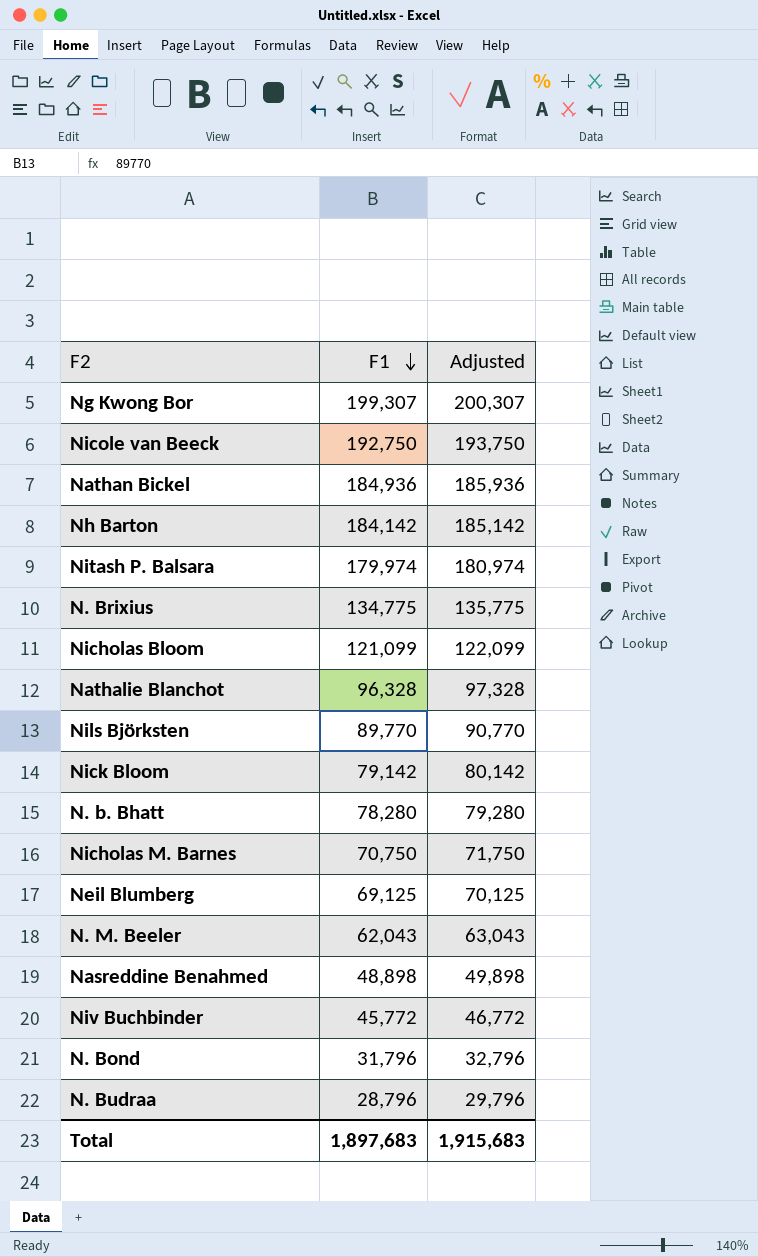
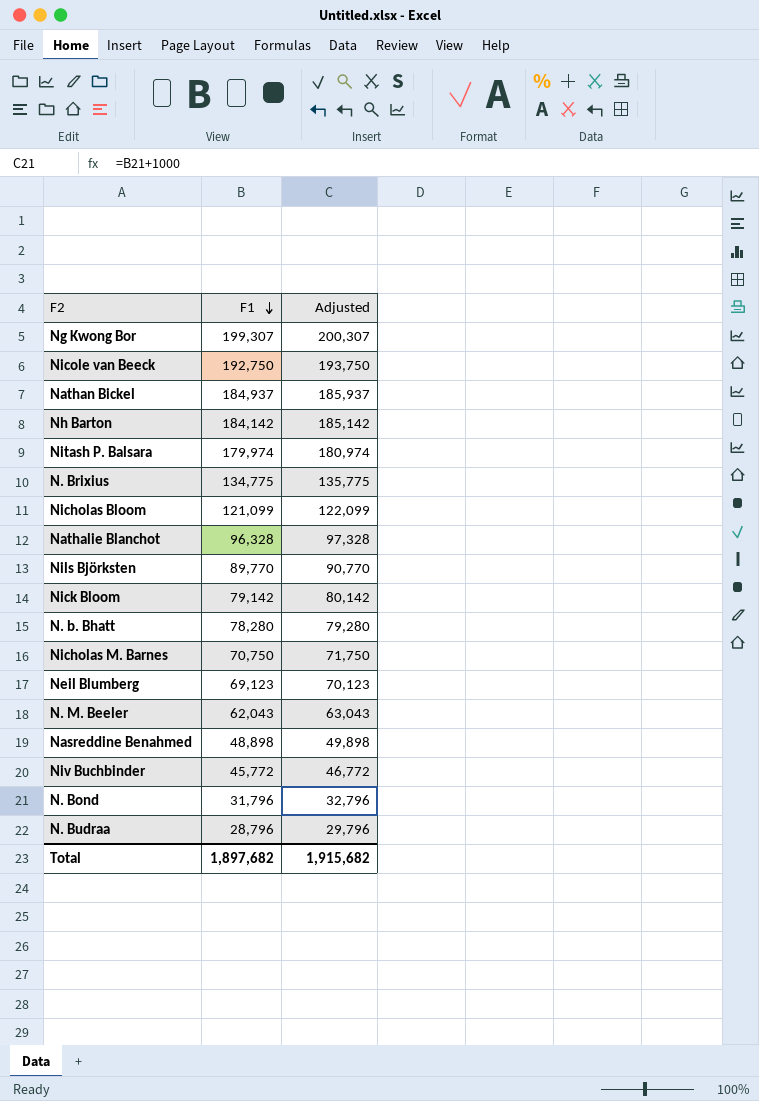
Nathan Bickel | F1: 184,936 -> 184,937
Nathan Bickel | Adjusted: 185,936 -> 185,937
Neil Blumberg | F1: 69,125 -> 69,123
Neil Blumberg | Adjusted: 70,125 -> 70,123
Total | F1: 1,897,683 -> 1,897,682
Total | Adjusted: 1,915,683 -> 1,915,682

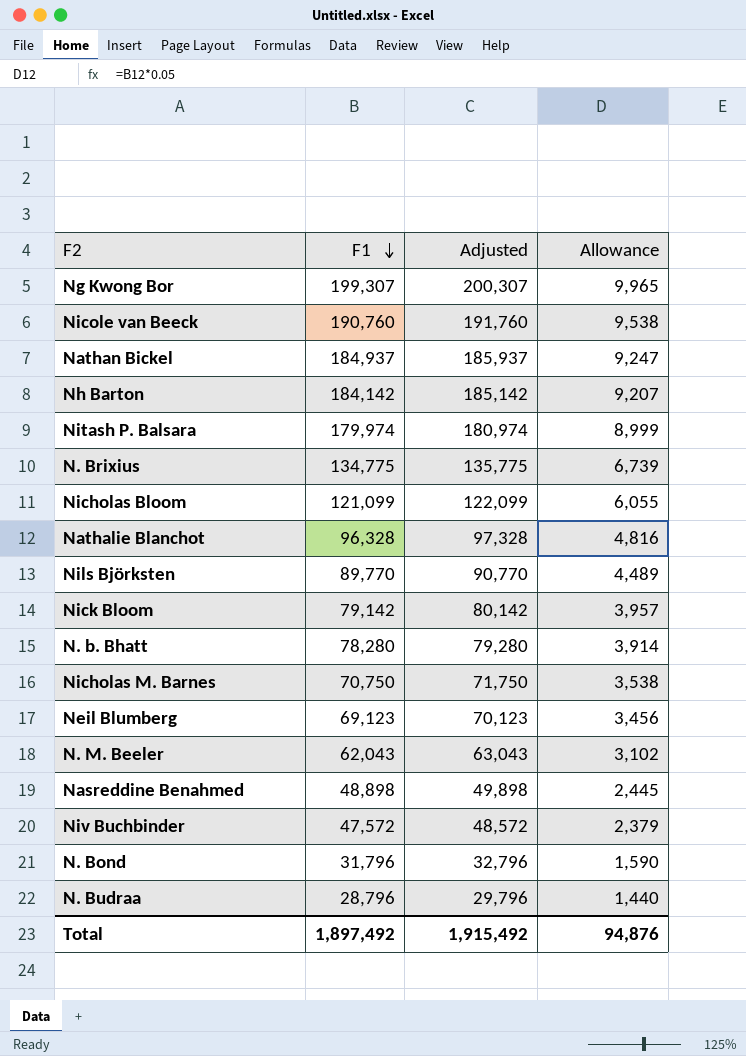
column Allowance | formula: none -> [F1] * 0.05
Nicole van Beeck | F1: 192,750 -> 190,760
Nicole van Beeck | Adjusted: 193,750 -> 191,760
Niv Buchbinder | F1: 45,772 -> 47,572
Niv Buchbinder | Adjusted: 46,772 -> 48,572
Total | F1: 1,897,682 -> 1,897,492
Total | Adjusted: 1,915,682 -> 1,915,492

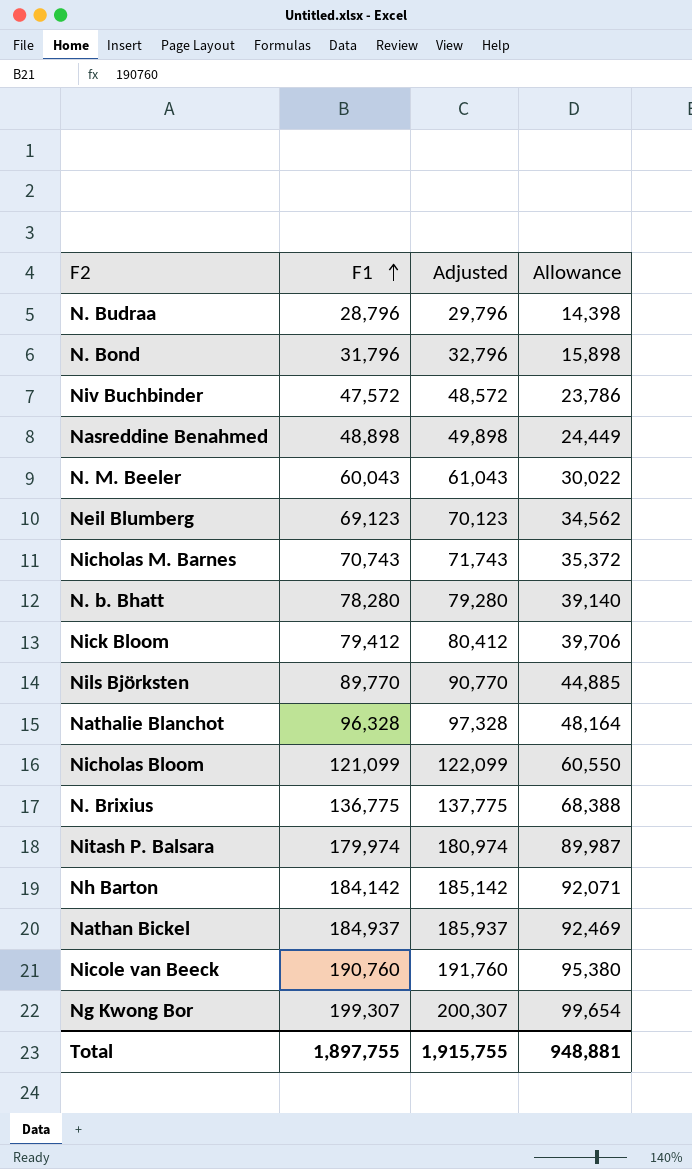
row order: F1 descending -> F1 ascending
column Allowance | formula: [F1] * 0.05 -> [F1] * 0.5
N. M. Beeler | F1: 62,043 -> 60,043
N. M. Beeler | Adjusted: 63,043 -> 61,043
Nicholas M. Barnes | F1: 70,750 -> 70,743
Nicholas M. Barnes | Adjusted: 71,750 -> 71,743
Nick Bloom | F1: 79,142 -> 79,412
Nick Bloom | Adjusted: 80,142 -> 80,412
N. Brixius | F1: 134,775 -> 136,775
N. Brixius | Adjusted: 135,775 -> 137,775
Total | F1: 1,897,492 -> 1,897,755
Total | Adjusted: 1,915,492 -> 1,915,755
Total | Allowance: 94,876 -> 948,881

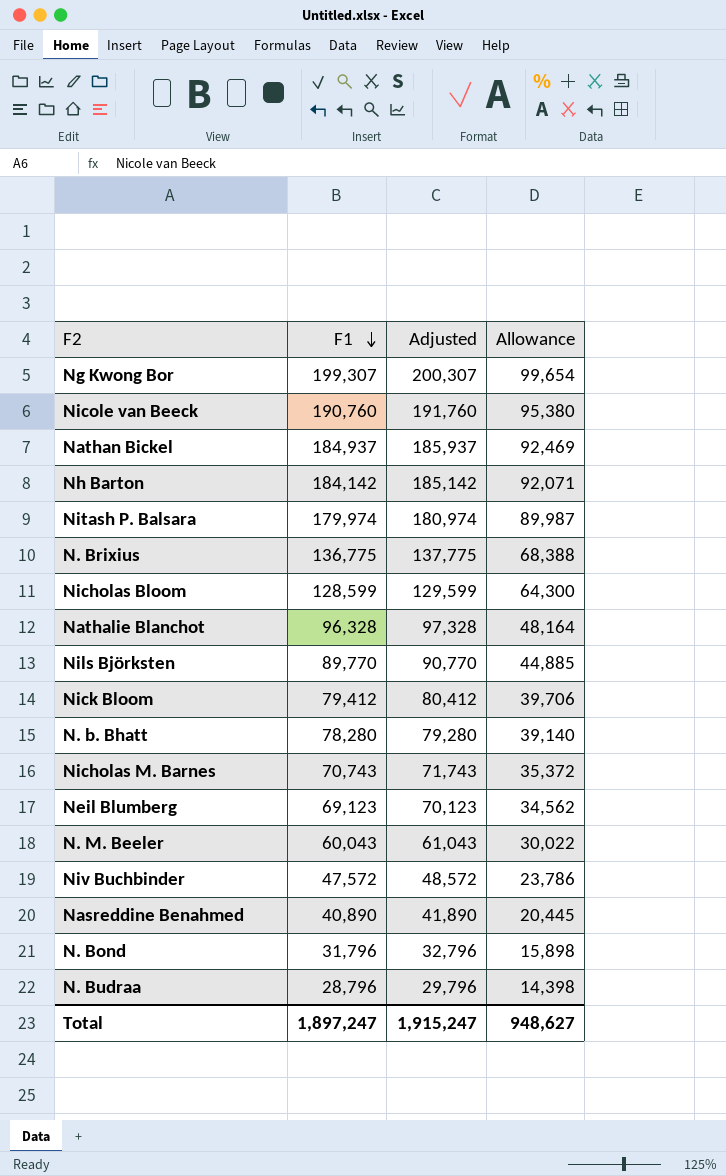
row order: F1 ascending -> F1 descending
Nicholas Bloom | F1: 121,099 -> 128,599
Nicholas Bloom | Adjusted: 122,099 -> 129,599
Nicholas Bloom | Allowance: 60,550 -> 64,300
Nasreddine Benahmed | F1: 48,898 -> 40,890
Nasreddine Benahmed | Adjusted: 49,898 -> 41,890
Nasreddine Benahmed | Allowance: 24,449 -> 20,445
Total | F1: 1,897,755 -> 1,897,247
Total | Adjusted: 1,915,755 -> 1,915,247
Total | Allowance: 948,881 -> 948,627

